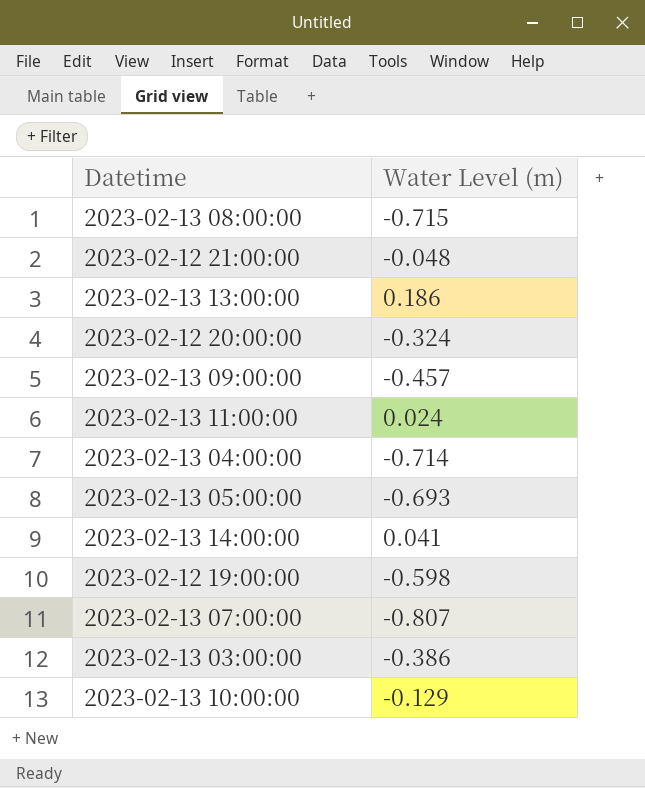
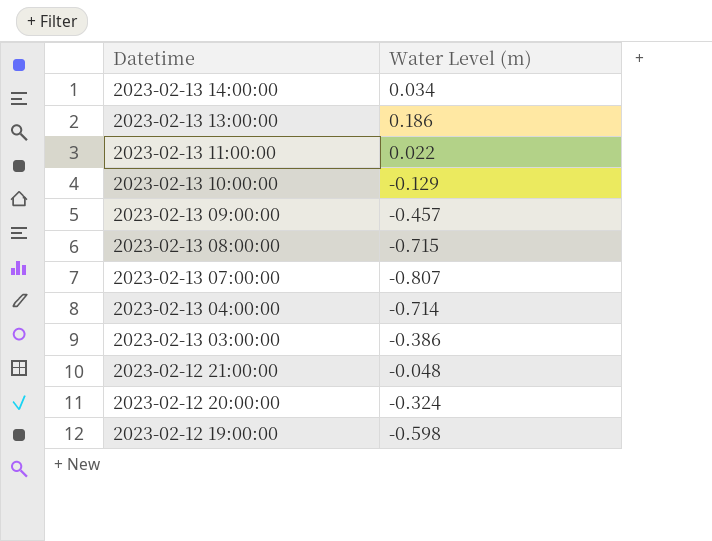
row order: none -> Datetime descending
row 2023-02-13 05:00:00: -0.693 -> none
2023-02-13 14:00:00 | Water Level (m): 0.041 -> 0.034
2023-02-13 11:00:00 | Water Level (m): 0.024 -> 0.022

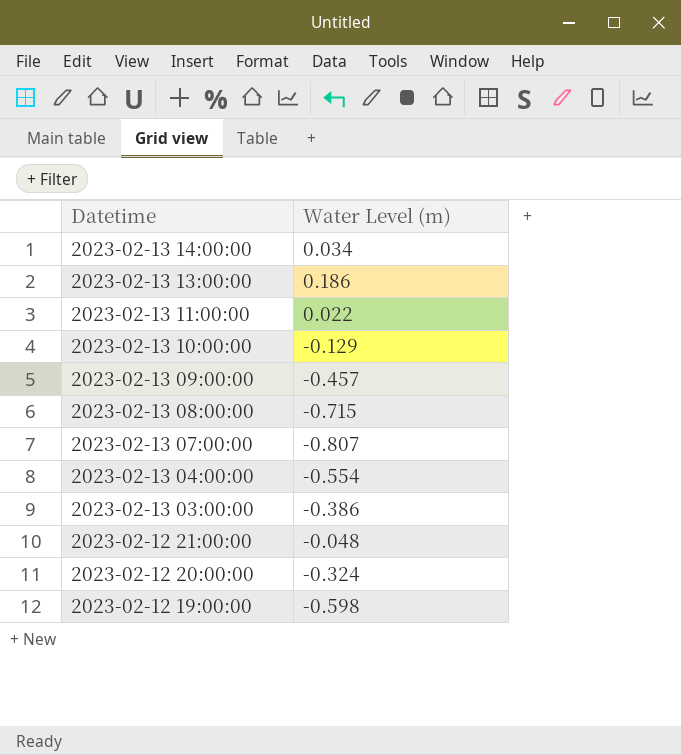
2023-02-13 04:00:00 | Water Level (m): -0.714 -> -0.554

